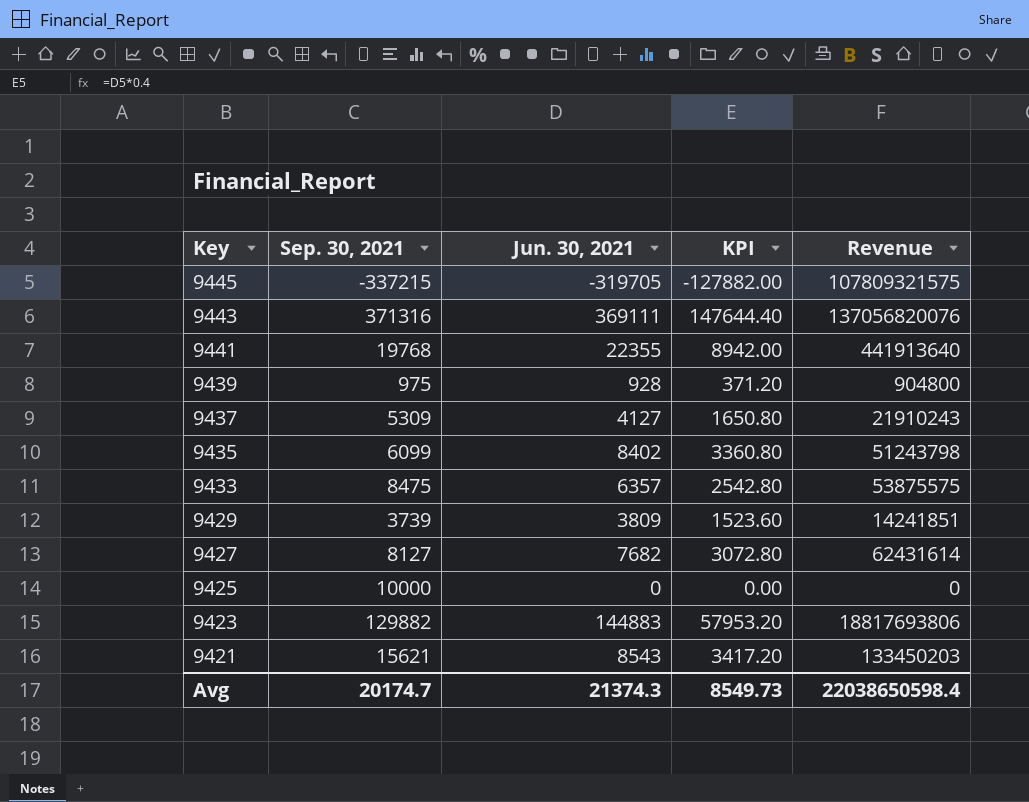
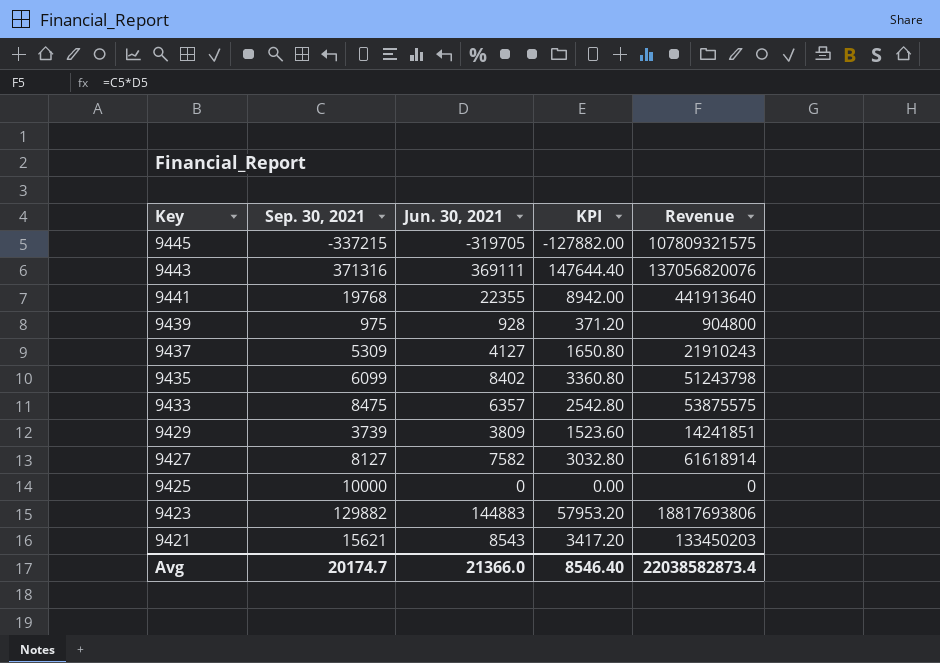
9427 | Jun. 30, 2021: 7682 -> 7582
9427 | KPI: 3072.80 -> 3032.80
9427 | Revenue: 62431614 -> 61618914
Avg | Jun. 30, 2021: 21374.3 -> 21366.0
Avg | KPI: 8549.73 -> 8546.40
Avg | Revenue: 22038650598.4 -> 22038582873.4

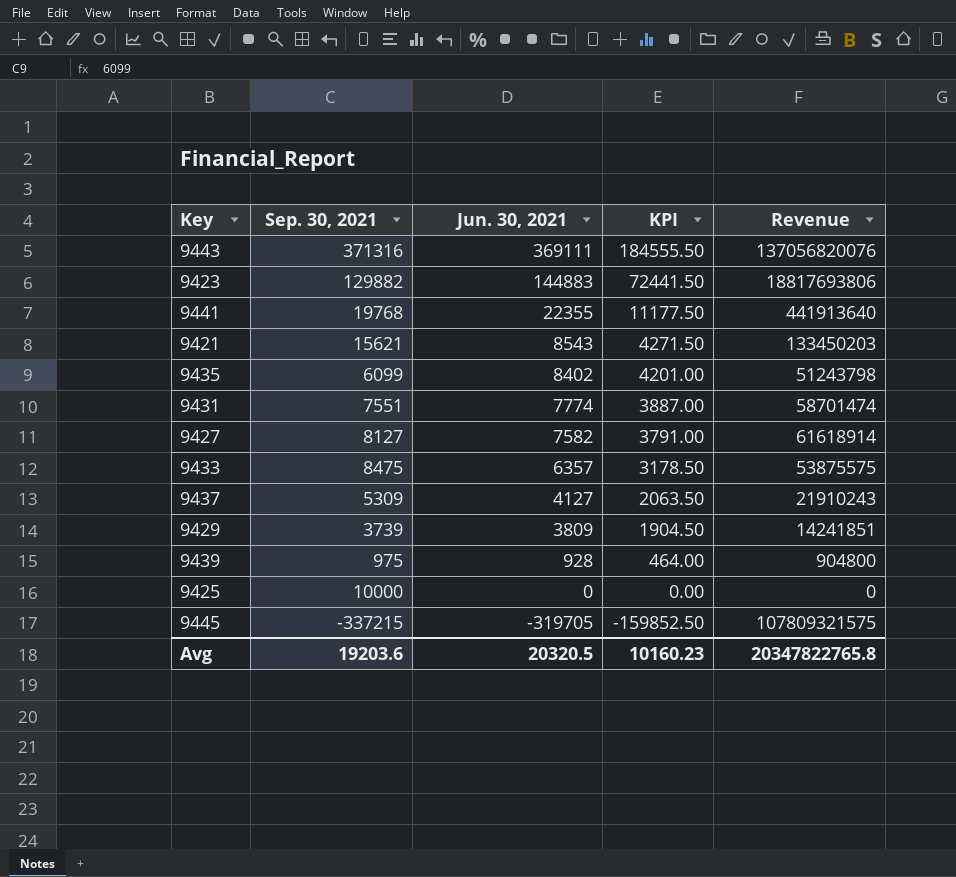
row order: Key descending -> Jun. 30, 2021 descending
column KPI | formula: [Jun. 30, 2021] * 0.4 -> [Jun. 30, 2021] * 0.5
row 9431: none -> 7551 | 7774 | 3887.00 | 58701474
Avg | Sep. 30, 2021: 20174.7 -> 19203.6
Avg | Jun. 30, 2021: 21366.0 -> 20320.5
Avg | KPI: 8546.40 -> 10160.23
Avg | Revenue: 22038582873.4 -> 20347822765.8

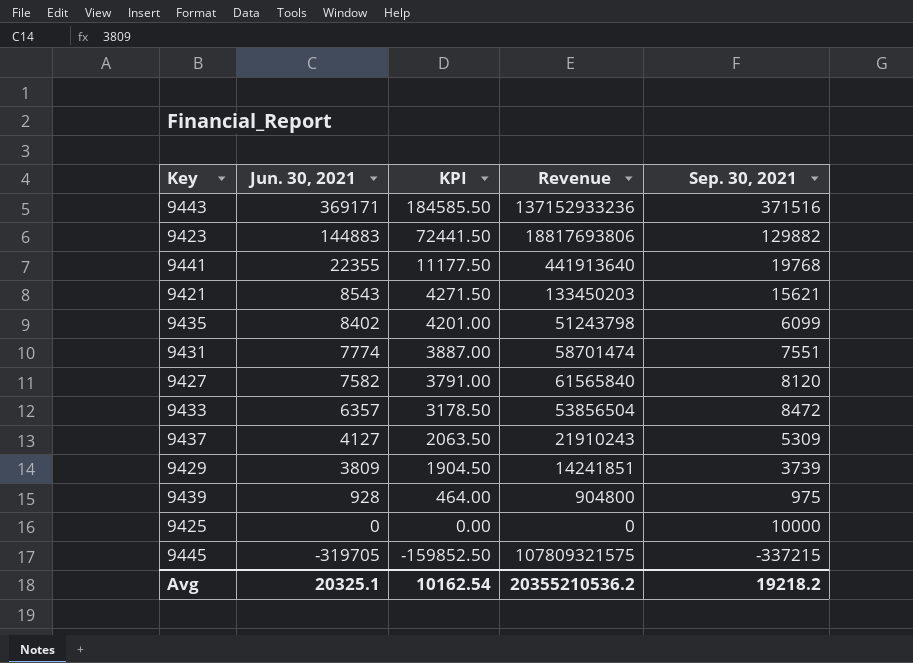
column Sep. 30, 2021 | position: 2 -> 5
9443 | Jun. 30, 2021: 369111 -> 369171
9443 | KPI: 184555.50 -> 184585.50
9443 | Revenue: 137056820076 -> 137152933236
9443 | Sep. 30, 2021: 371316 -> 371516
9427 | Revenue: 61618914 -> 61565840
9427 | Sep. 30, 2021: 8127 -> 8120
9433 | Revenue: 53875575 -> 53856504
9433 | Sep. 30, 2021: 8475 -> 8472
Avg | Jun. 30, 2021: 20320.5 -> 20325.1
Avg | KPI: 10160.23 -> 10162.54
Avg | Revenue: 20347822765.8 -> 20355210536.2
Avg | Sep. 30, 2021: 19203.6 -> 19218.2

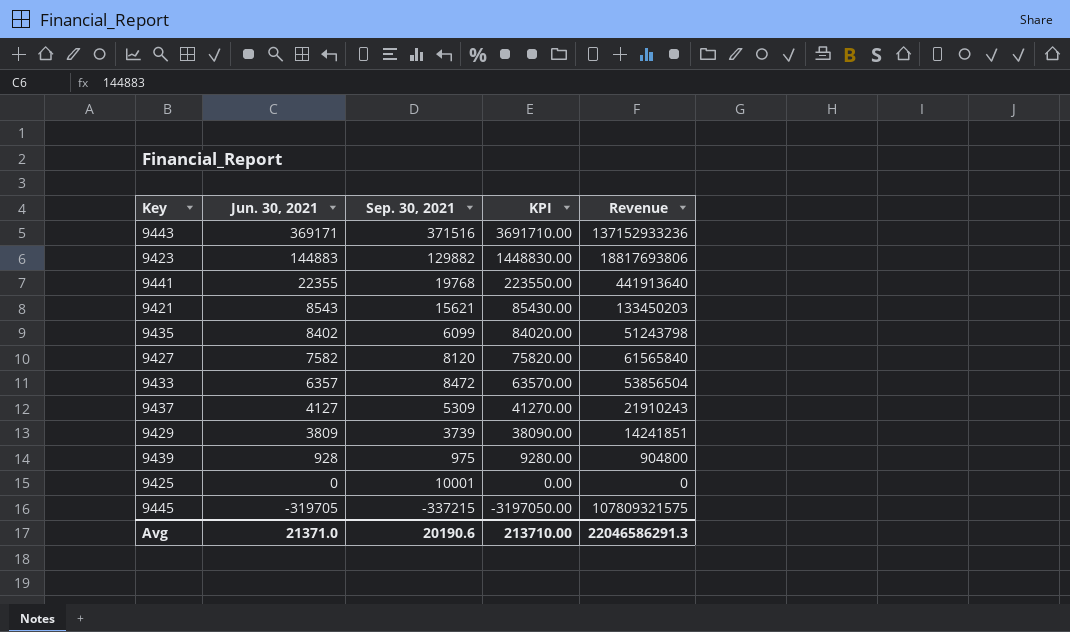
column Sep. 30, 2021 | position: 5 -> 3
column KPI | formula: [Jun. 30, 2021] * 0.5 -> [Jun. 30, 2021] * 10
row 9431: 7774 | 3887.00 | 58701474 | 7551 -> none
9425 | Sep. 30, 2021: 10000 -> 10001
Avg | Jun. 30, 2021: 20325.1 -> 21371.0
Avg | Sep. 30, 2021: 19218.2 -> 20190.6
Avg | KPI: 10162.54 -> 213710.00
Avg | Revenue: 20355210536.2 -> 22046586291.3

